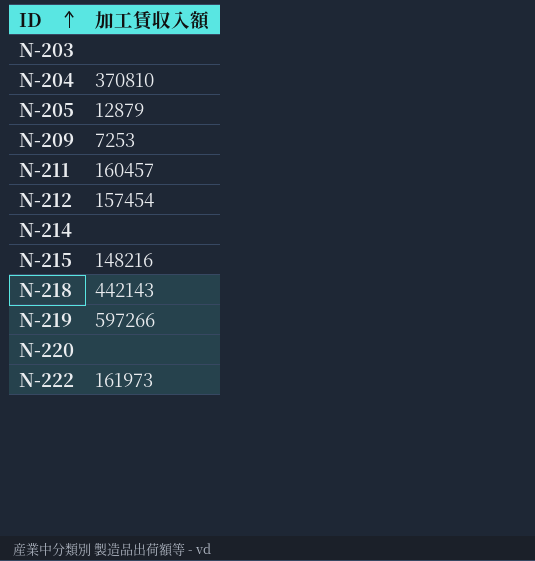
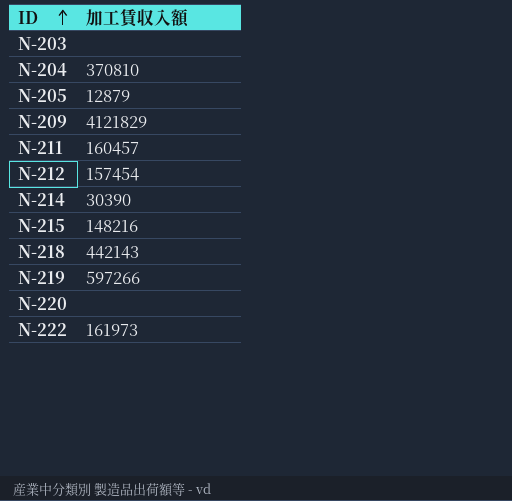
N-209 | 加工賃収入額: 7253 -> 4121829
N-214 | 加工賃収入額: none -> 30390

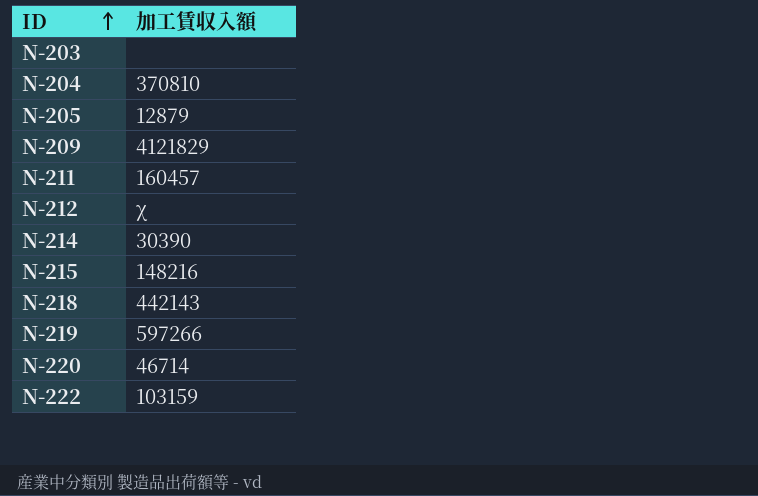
N-212 | 加工賃収入額: 157454 -> χ
N-220 | 加工賃収入額: none -> 46714
N-222 | 加工賃収入額: 161973 -> 103159

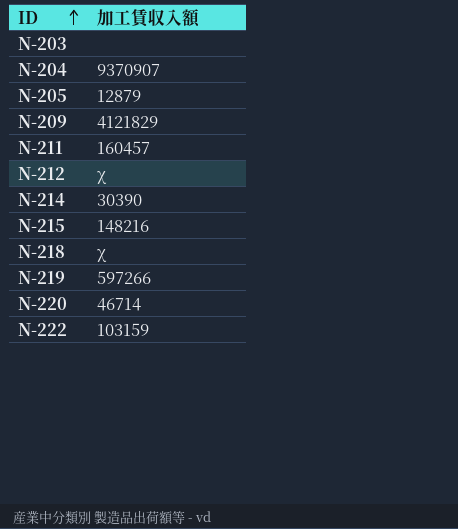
N-204 | 加工賃収入額: 370810 -> 9370907
N-218 | 加工賃収入額: 442143 -> χ

